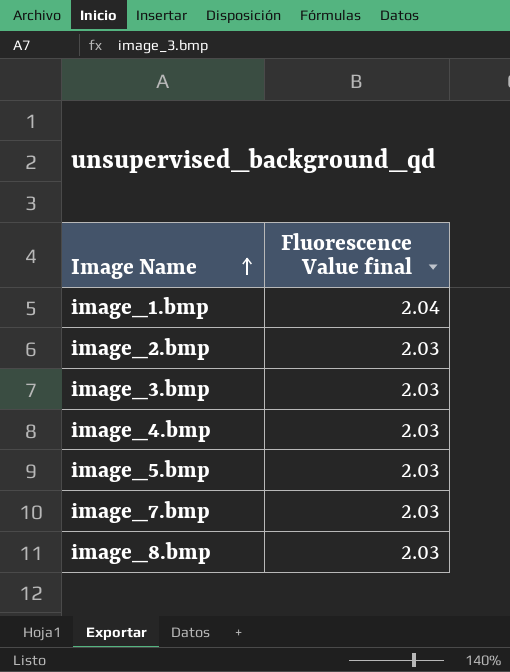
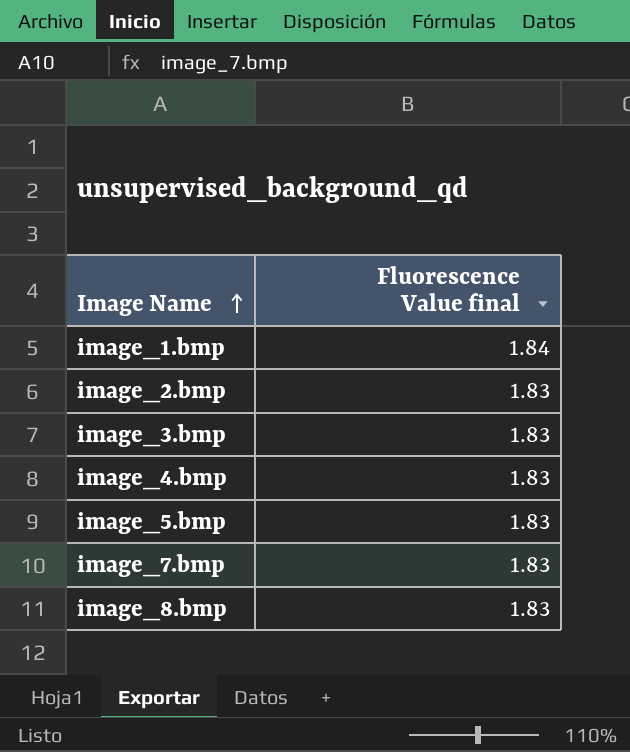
image_1.bmp | Fluorescence Value final: 2.04 -> 1.84
image_2.bmp | Fluorescence Value final: 2.03 -> 1.83
image_3.bmp | Fluorescence Value final: 2.03 -> 1.83
image_4.bmp | Fluorescence Value final: 2.03 -> 1.83
image_5.bmp | Fluorescence Value final: 2.03 -> 1.83
image_7.bmp | Fluorescence Value final: 2.03 -> 1.83
image_8.bmp | Fluorescence Value final: 2.03 -> 1.83

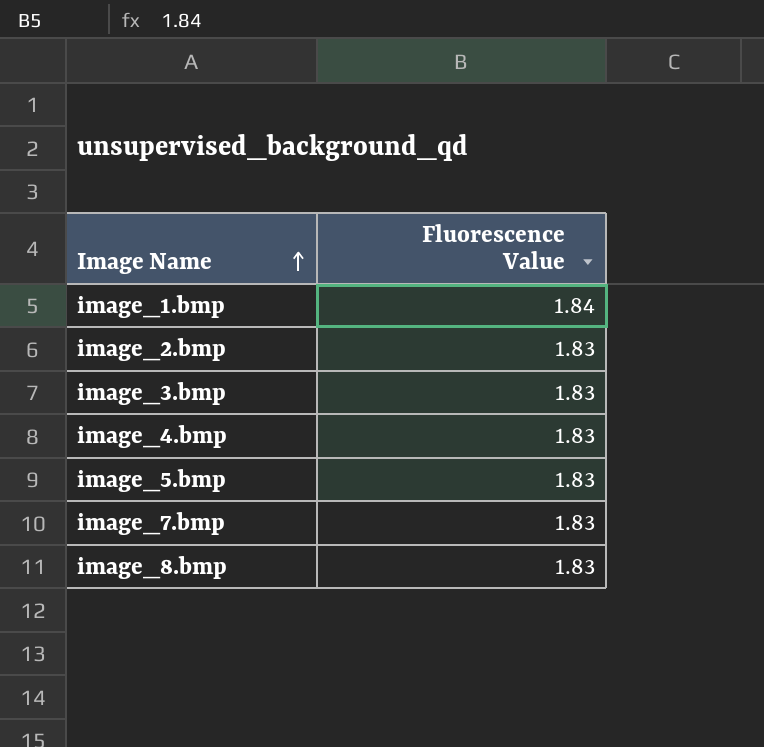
column name: Fluorescence Value final -> Fluorescence Value

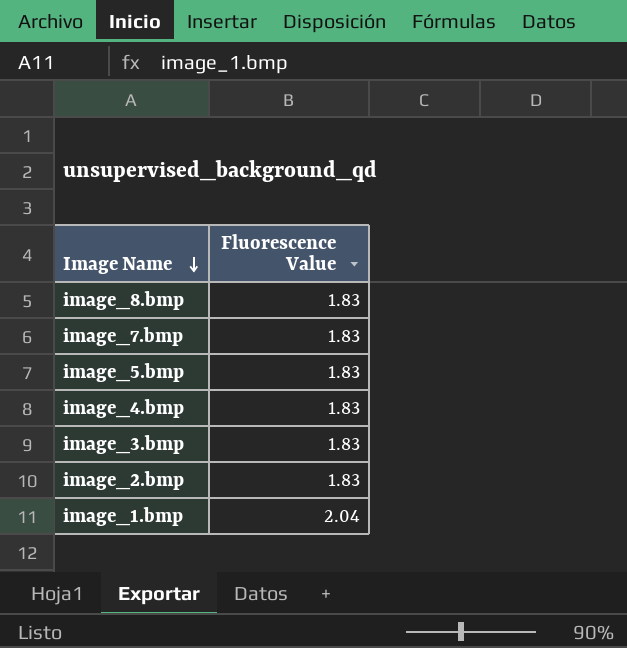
row order: Image Name ascending -> Image Name descending
image_1.bmp | Fluorescence Value: 1.84 -> 2.04

